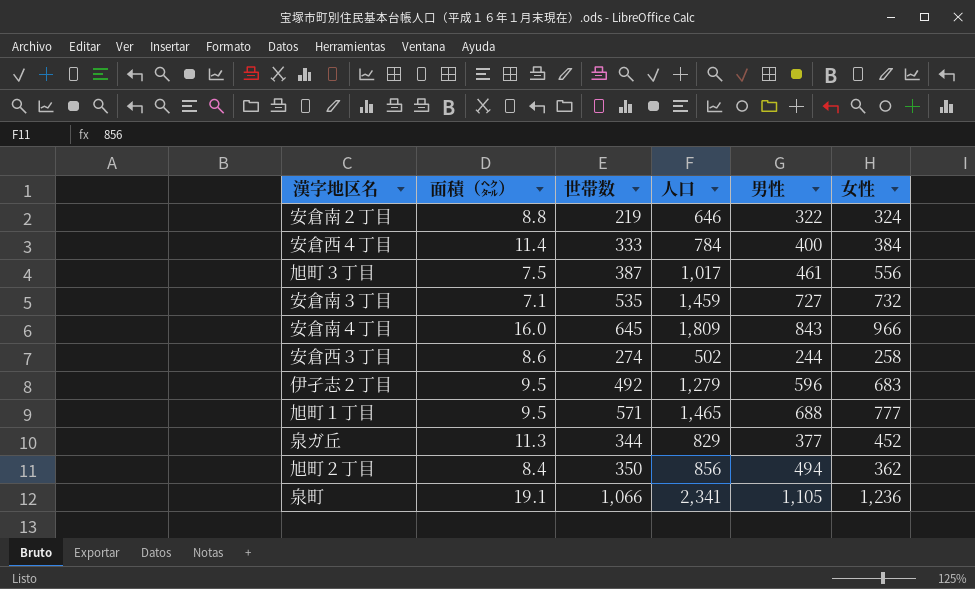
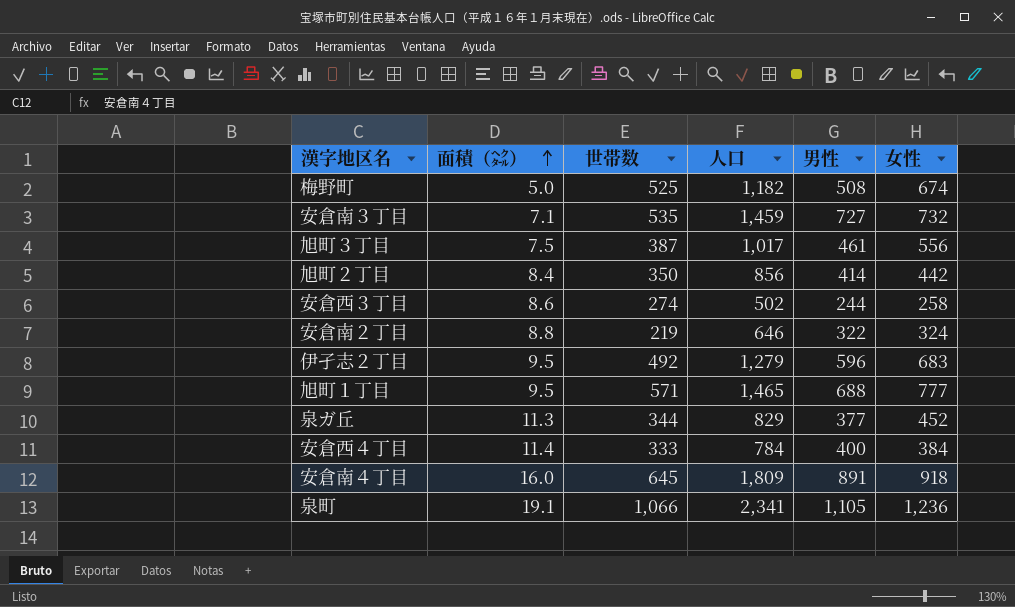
row order: none -> 面積（㌶） ascending
row 梅野町: none -> 5.0 | 525 | 1,182 | 508 | 674
旭町２丁目 | 男性: 494 -> 414
旭町２丁目 | 女性: 362 -> 442
安倉南４丁目 | 男性: 843 -> 891
安倉南４丁目 | 女性: 966 -> 918

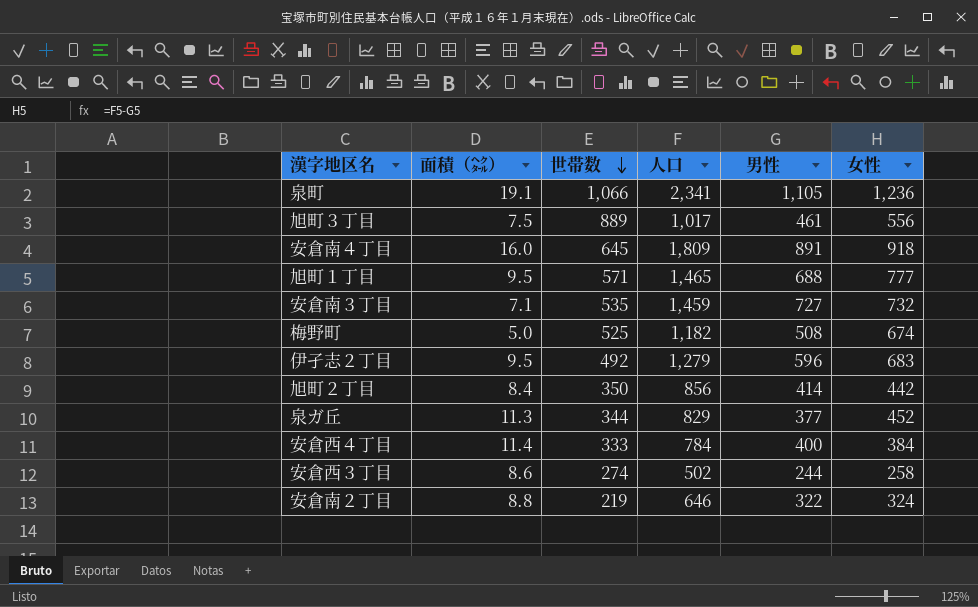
row order: 面積（㌶） ascending -> 世帯数 descending
旭町３丁目 | 世帯数: 387 -> 889

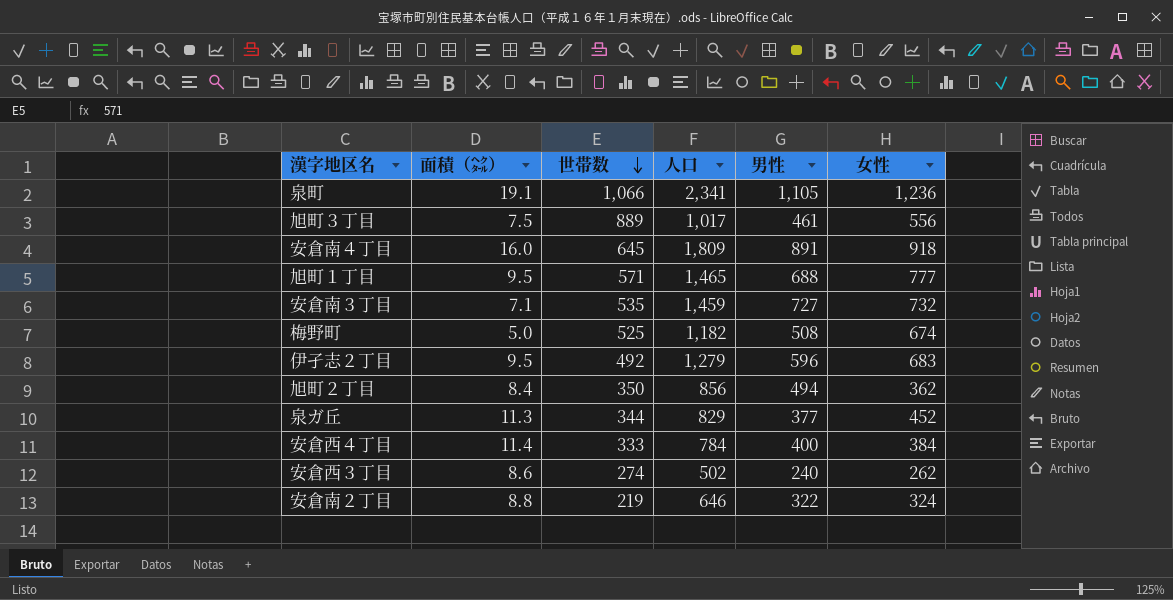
旭町２丁目 | 男性: 414 -> 494
旭町２丁目 | 女性: 442 -> 362
安倉西３丁目 | 男性: 244 -> 240
安倉西３丁目 | 女性: 258 -> 262

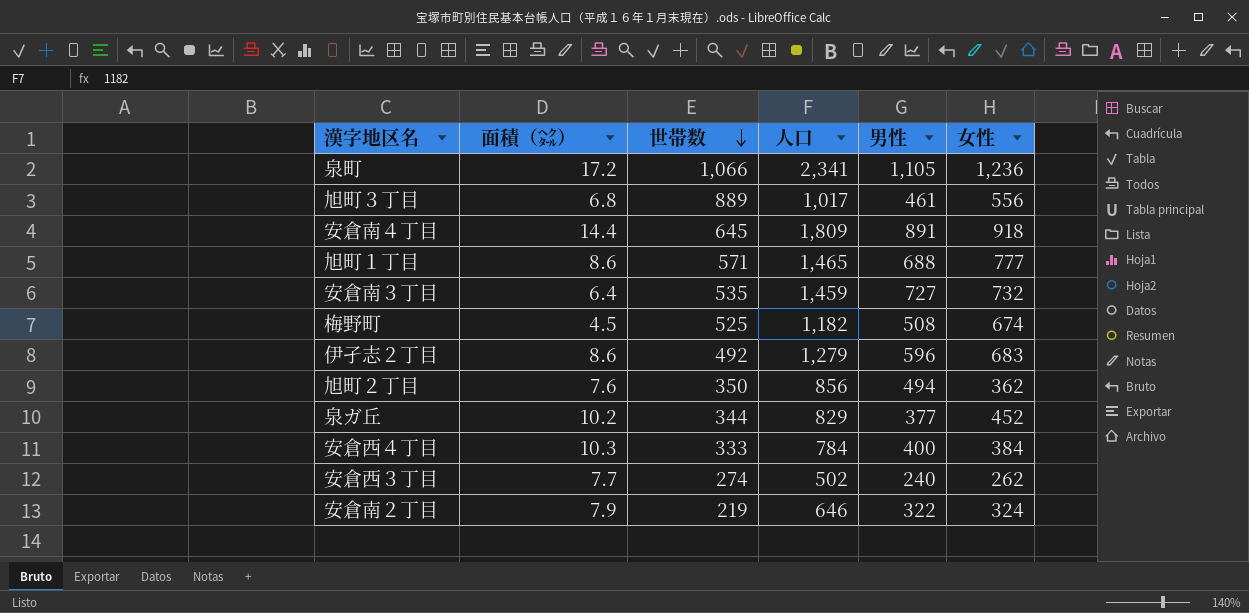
泉町 | 面積（㌶）: 19.1 -> 17.2
旭町３丁目 | 面積（㌶）: 7.5 -> 6.8
安倉南４丁目 | 面積（㌶）: 16.0 -> 14.4
旭町１丁目 | 面積（㌶）: 9.5 -> 8.6
安倉南３丁目 | 面積（㌶）: 7.1 -> 6.4
梅野町 | 面積（㌶）: 5.0 -> 4.5
伊孑志２丁目 | 面積（㌶）: 9.5 -> 8.6
旭町２丁目 | 面積（㌶）: 8.4 -> 7.6
泉ガ丘 | 面積（㌶）: 11.3 -> 10.2
安倉西４丁目 | 面積（㌶）: 11.4 -> 10.3
安倉西３丁目 | 面積（㌶）: 8.6 -> 7.7
安倉南２丁目 | 面積（㌶）: 8.8 -> 7.9

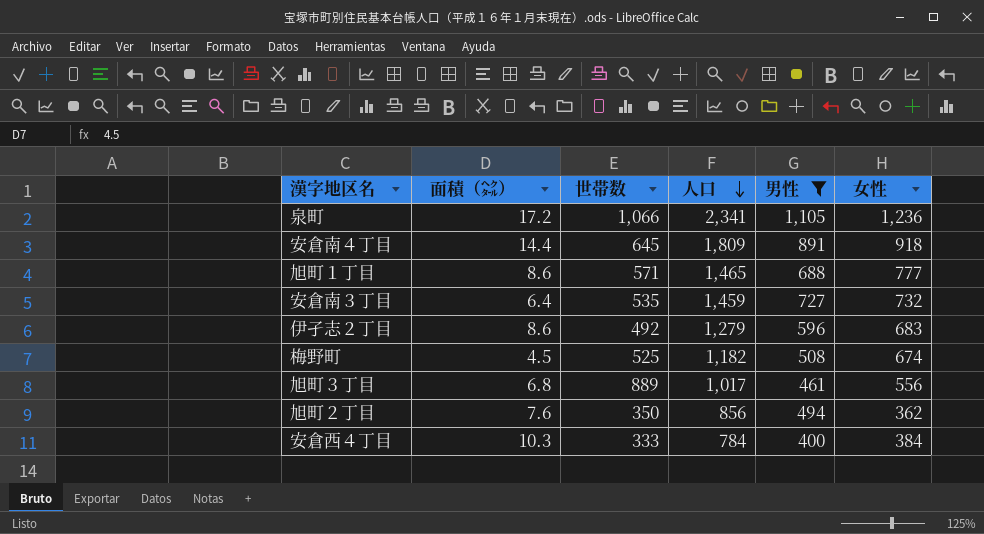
filter: none -> 男性 >= 400
row order: 世帯数 descending -> 人口 descending

